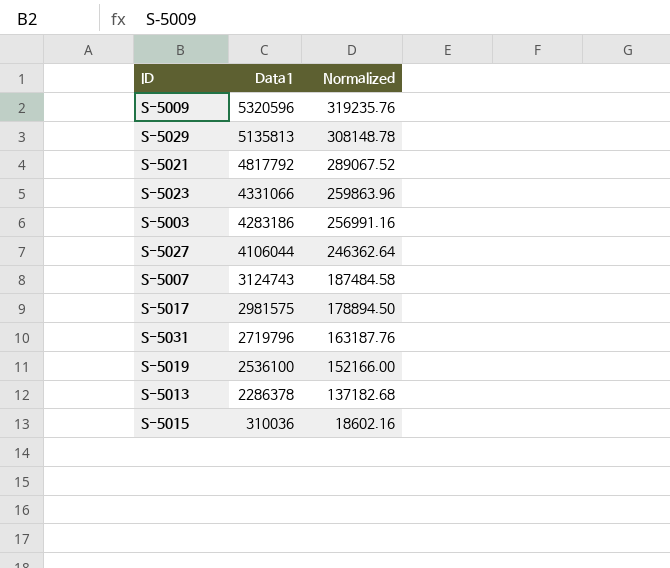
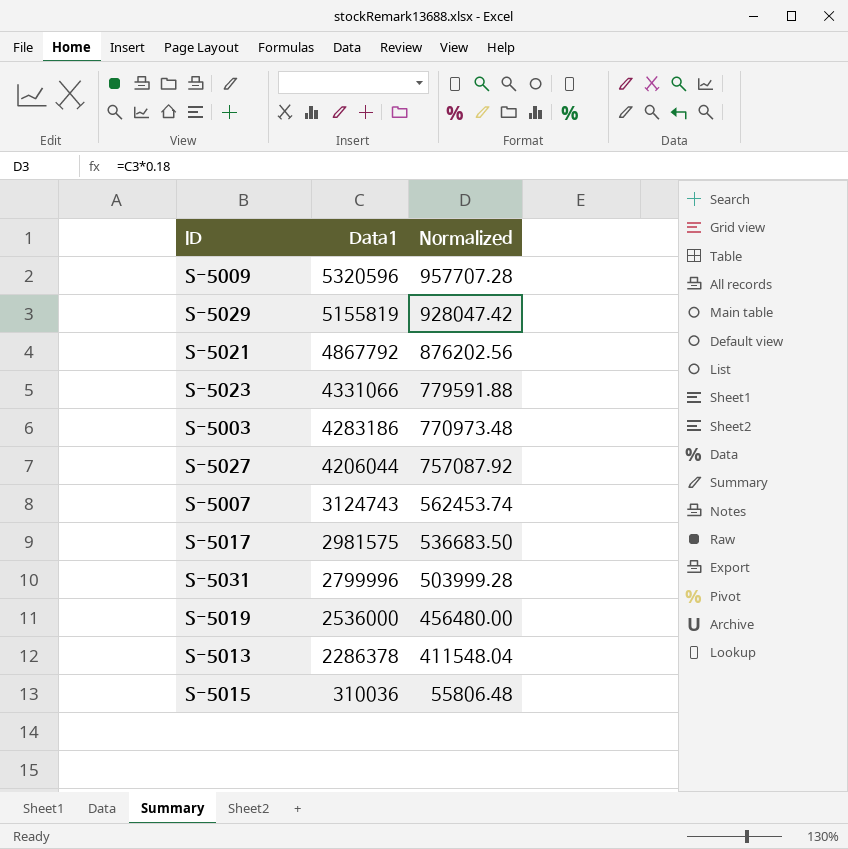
column Normalized | formula: [Data1] * 0.06 -> [Data1] * 0.18
S-5029 | Data1: 5135813 -> 5155819
S-5021 | Data1: 4817792 -> 4867792
S-5027 | Data1: 4106044 -> 4206044
S-5031 | Data1: 2719796 -> 2799996
S-5019 | Data1: 2536100 -> 2536000

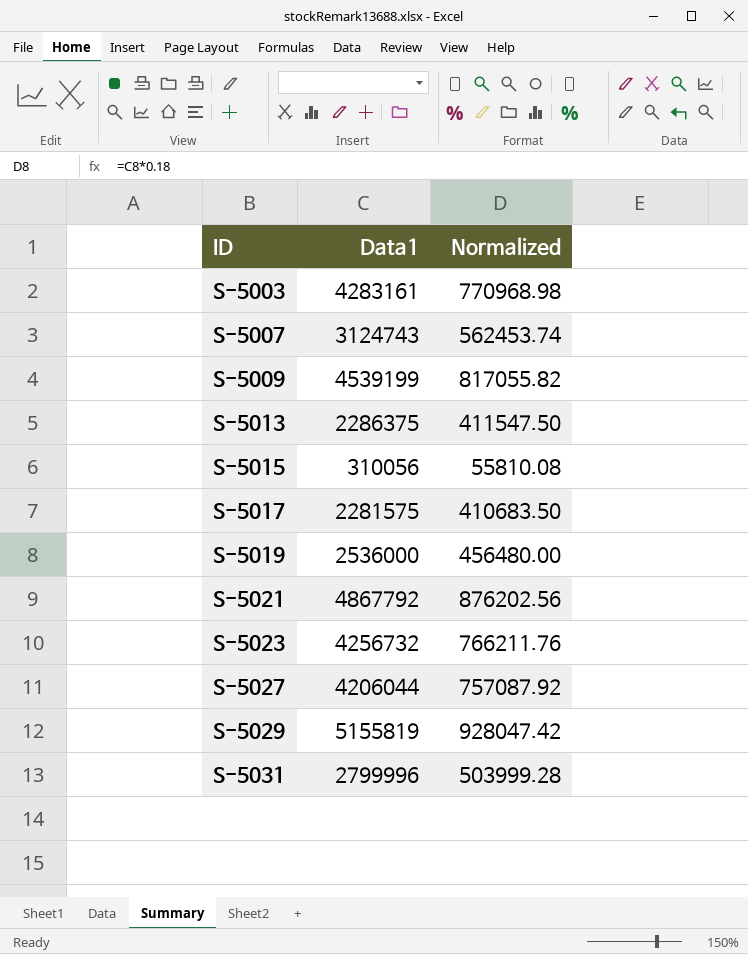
row order: Data1 descending -> ID ascending
S-5003 | Data1: 4283186 -> 4283161
S-5003 | Normalized: 770973.48 -> 770968.98
S-5009 | Data1: 5320596 -> 4539199
S-5009 | Normalized: 957707.28 -> 817055.82
S-5013 | Data1: 2286378 -> 2286375
S-5013 | Normalized: 411548.04 -> 411547.50
S-5015 | Data1: 310036 -> 310056
S-5015 | Normalized: 55806.48 -> 55810.08
S-5017 | Data1: 2981575 -> 2281575
S-5017 | Normalized: 536683.50 -> 410683.50
S-5023 | Data1: 4331066 -> 4256732
S-5023 | Normalized: 779591.88 -> 766211.76

